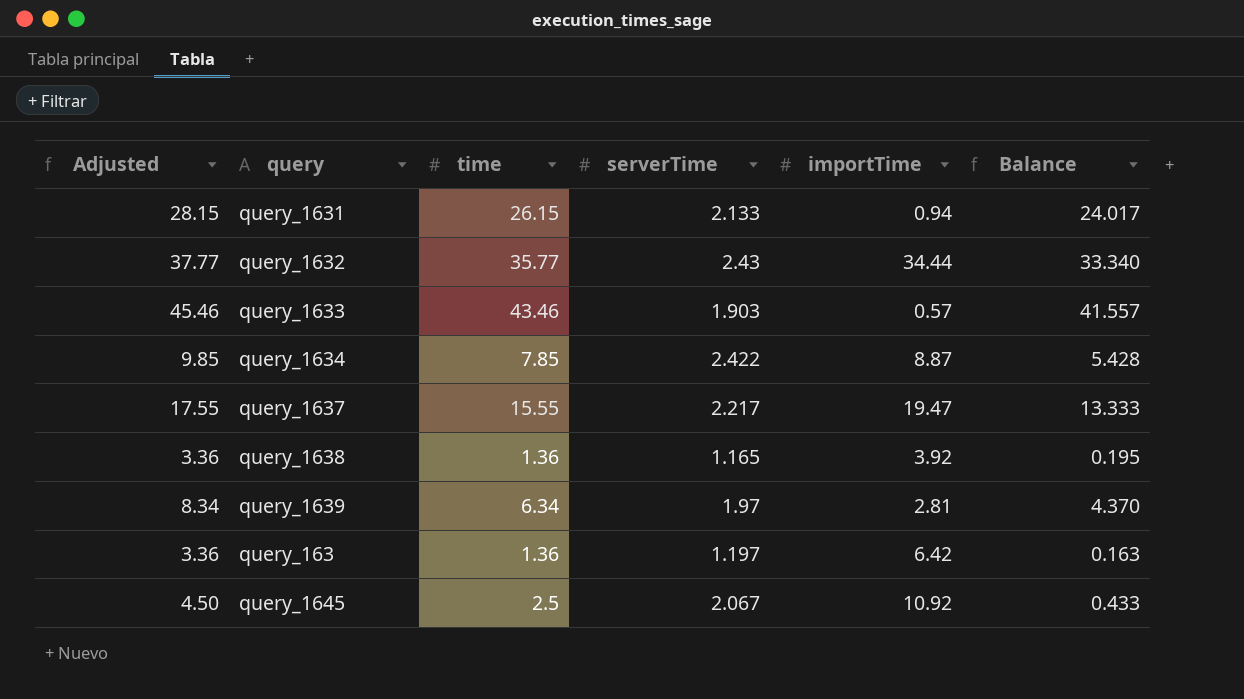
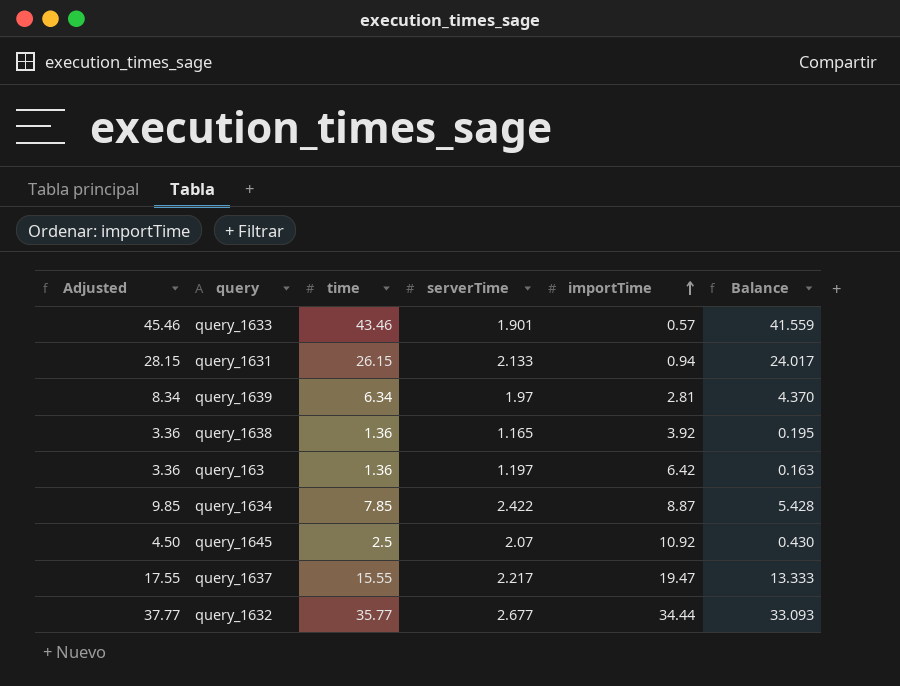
row order: none -> importTime ascending
query_1633 | serverTime: 1.903 -> 1.901
query_1633 | Balance: 41.557 -> 41.559
query_1645 | serverTime: 2.067 -> 2.07
query_1645 | Balance: 0.433 -> 0.430
query_1632 | serverTime: 2.43 -> 2.677
query_1632 | Balance: 33.340 -> 33.093

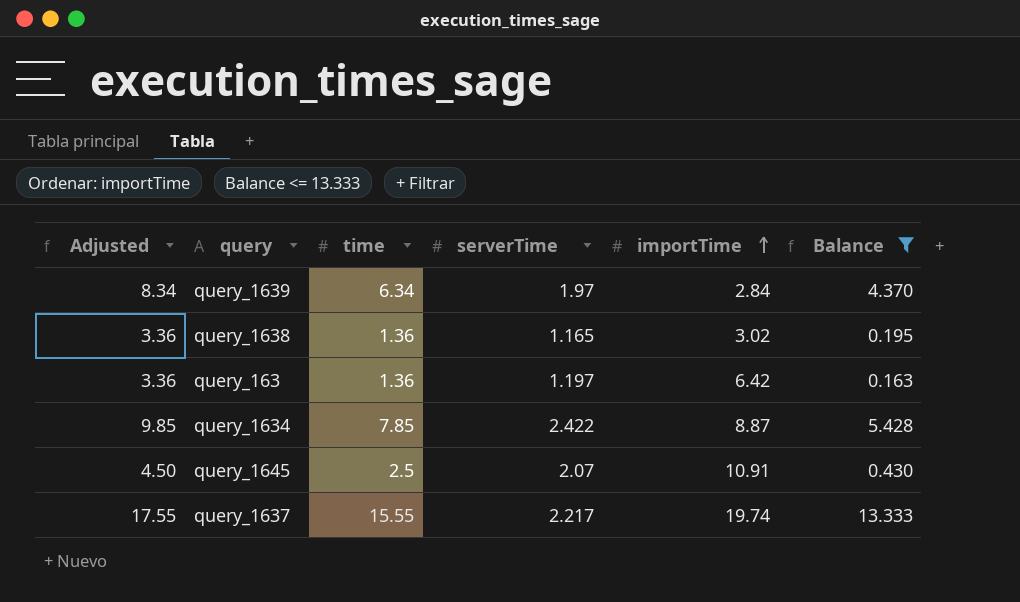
filter: none -> Balance <= 13.333
query_1639 | importTime: 2.81 -> 2.84
query_1638 | importTime: 3.92 -> 3.02
query_1645 | importTime: 10.92 -> 10.91
query_1637 | importTime: 19.47 -> 19.74

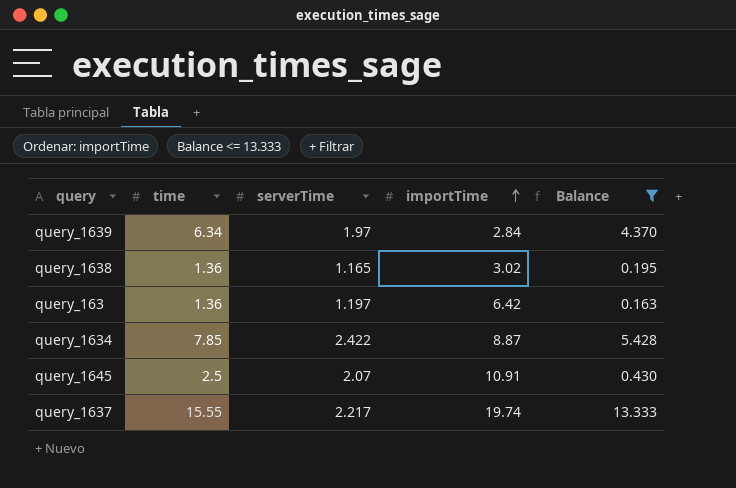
column Adjusted | formula: [time] + 2 -> none

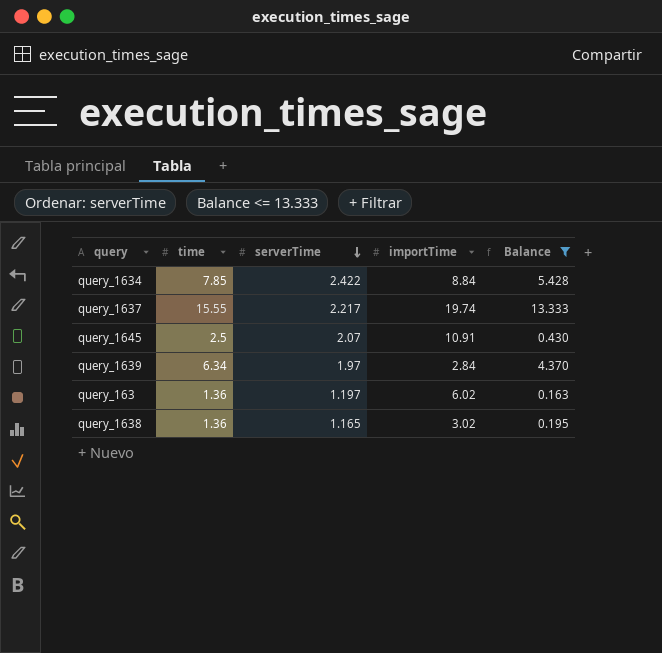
row order: importTime ascending -> serverTime descending
query_1634 | importTime: 8.87 -> 8.84
query_163 | importTime: 6.42 -> 6.02

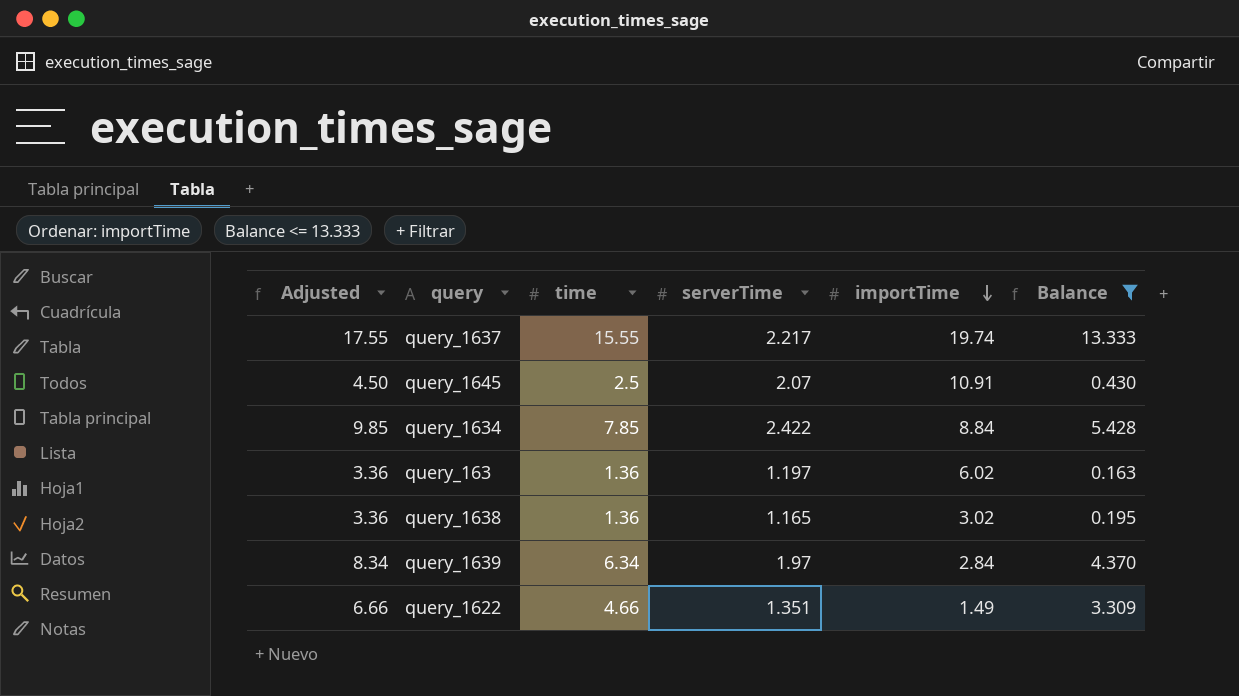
row order: serverTime descending -> importTime descending
column Adjusted | formula: none -> [time] + 2
row query_1622: none -> 6.66 | 4.66 | 1.351 | 1.49 | 3.309

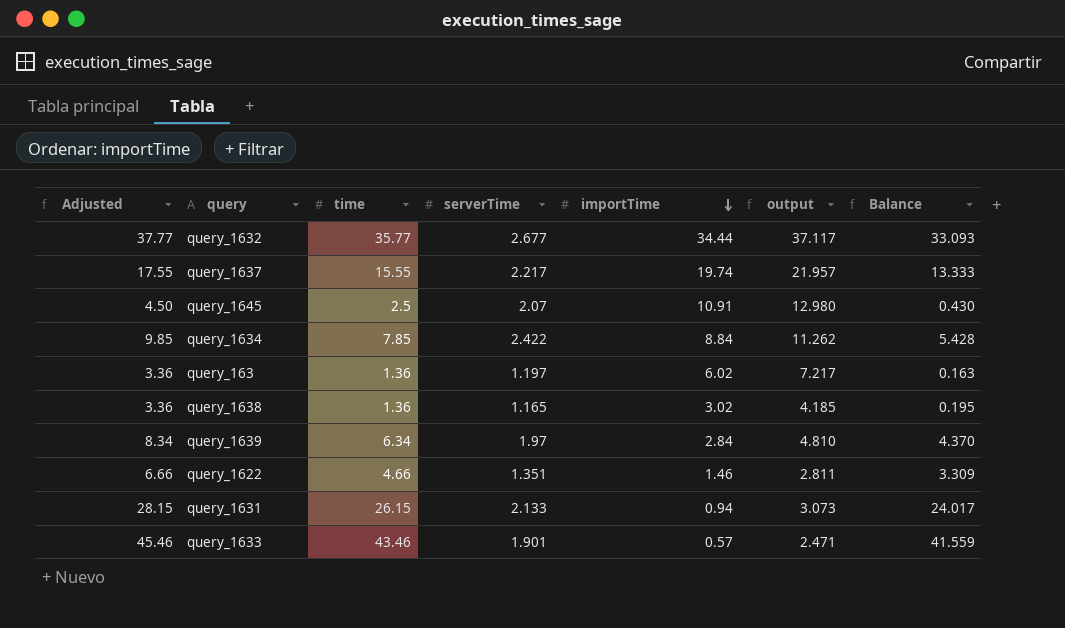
filter: Balance <= 13.333 -> none
column output | formula: none -> [serverTime] + [importTime]
query_1622 | importTime: 1.49 -> 1.46

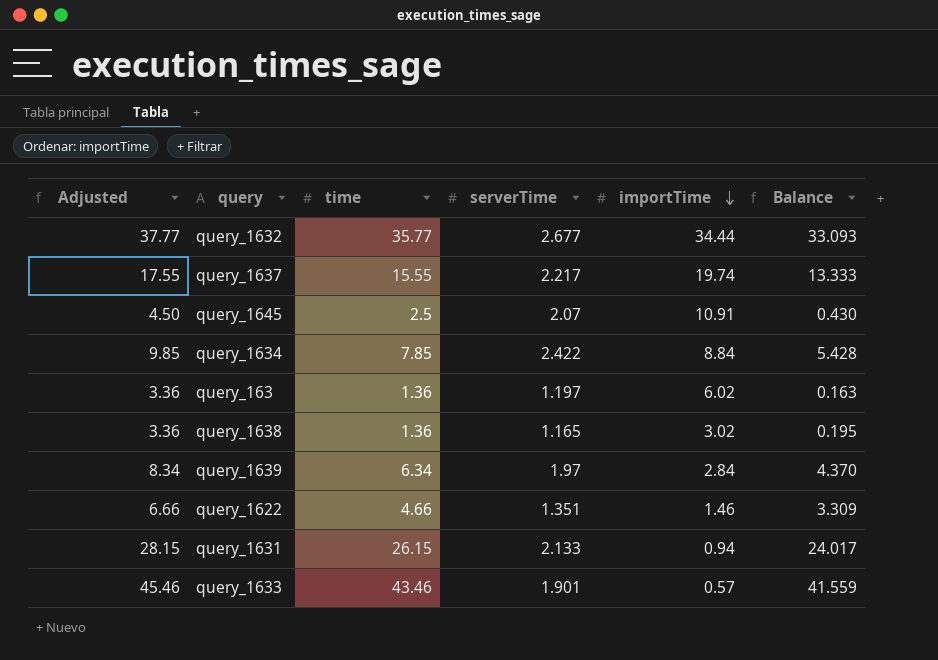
column output | formula: [serverTime] + [importTime] -> none

